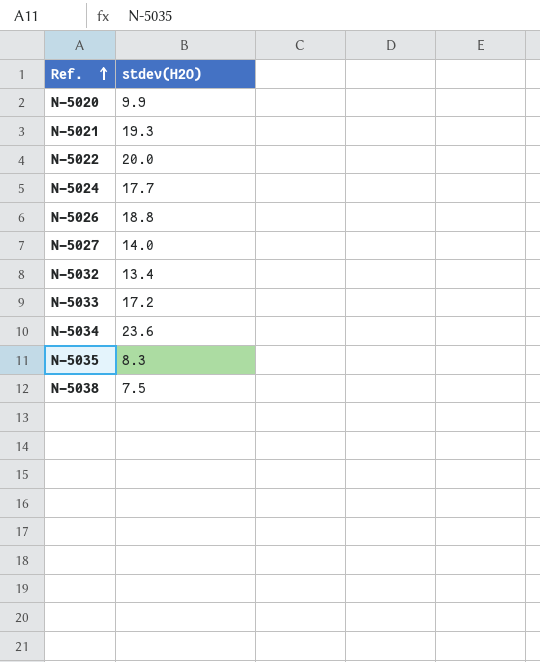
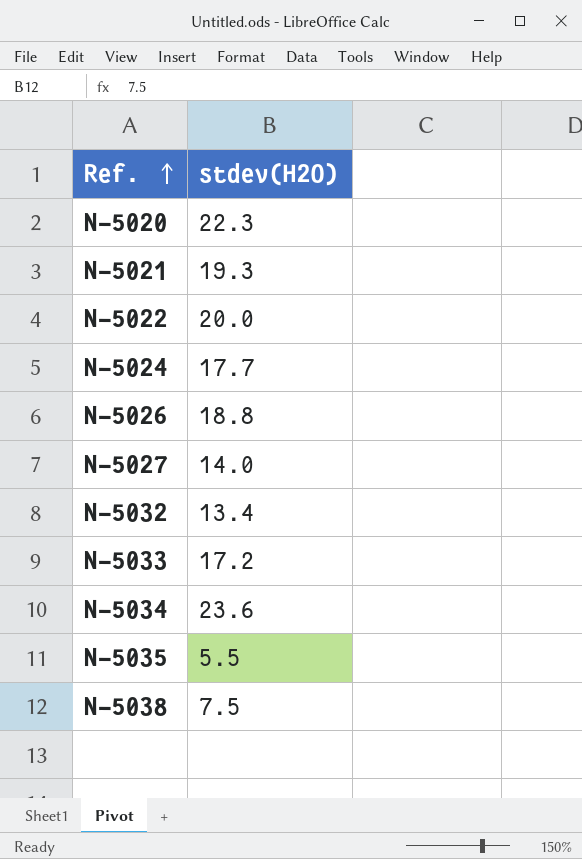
N-5020 | stdev(H2O): 9.9 -> 22.3
N-5035 | stdev(H2O): 8.3 -> 5.5

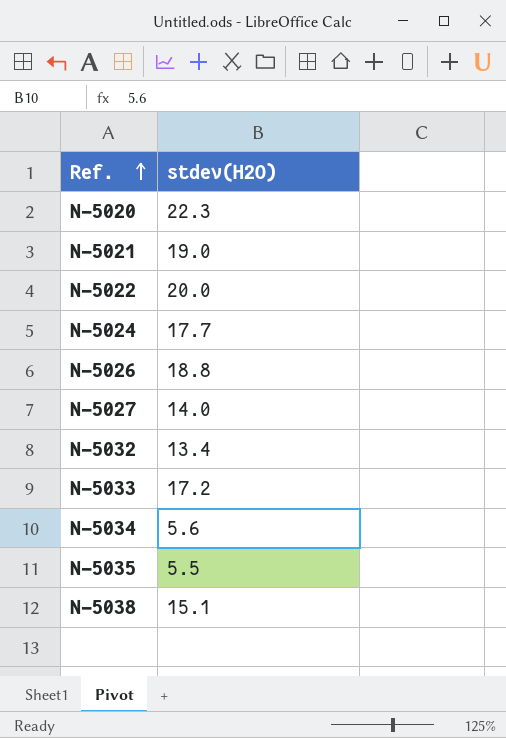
N-5021 | stdev(H2O): 19.3 -> 19.0
N-5034 | stdev(H2O): 23.6 -> 5.6
N-5038 | stdev(H2O): 7.5 -> 15.1

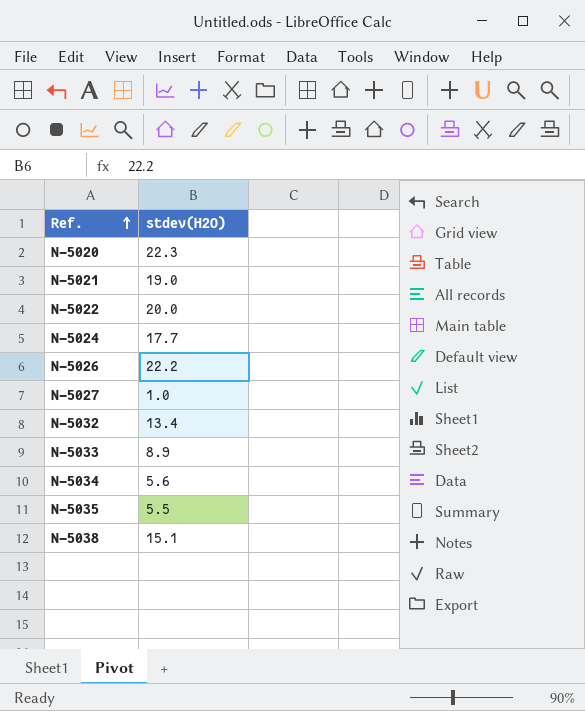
N-5026 | stdev(H2O): 18.8 -> 22.2
N-5027 | stdev(H2O): 14.0 -> 1.0
N-5033 | stdev(H2O): 17.2 -> 8.9

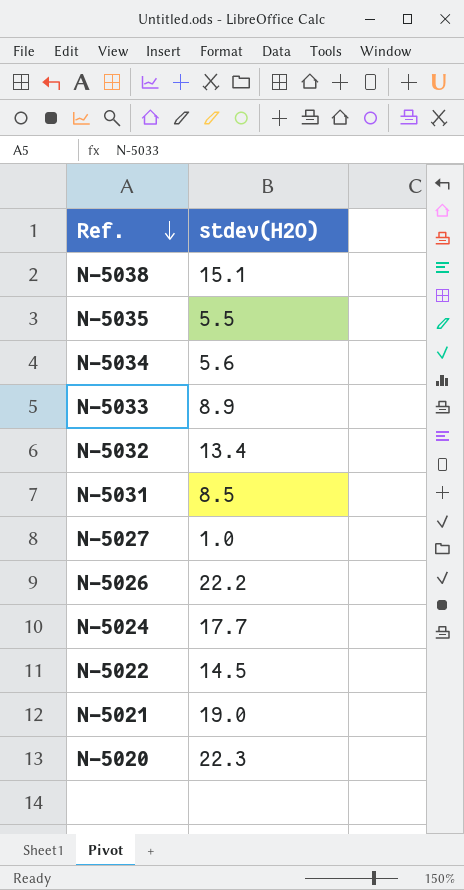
row order: Ref. ascending -> Ref. descending
row N-5031: none -> 8.5
N-5022 | stdev(H2O): 20.0 -> 14.5

